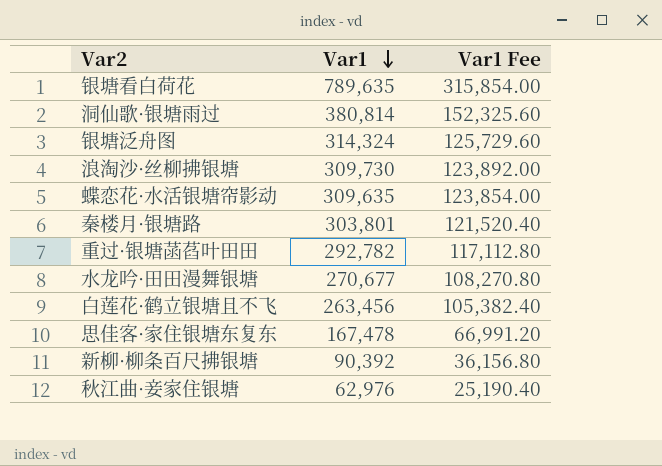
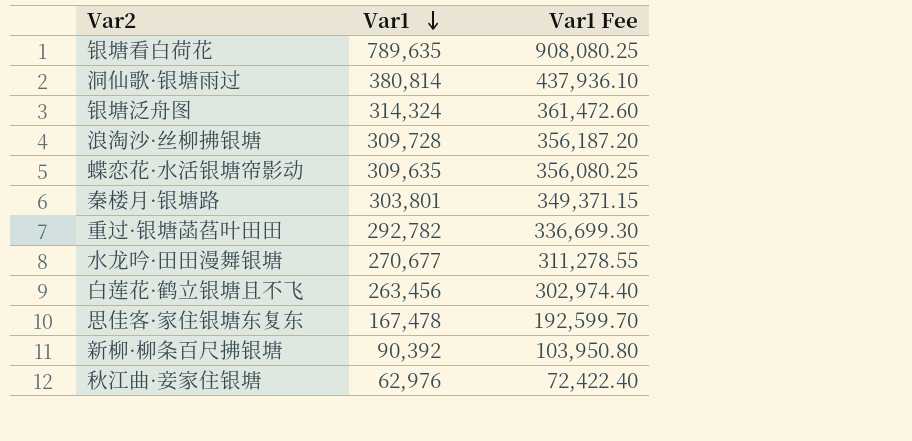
column Var1 Fee | formula: [Var1] * 0.4 -> [Var1] * 1.15
浪淘沙·丝柳拂银塘 | Var1: 309,730 -> 309,728

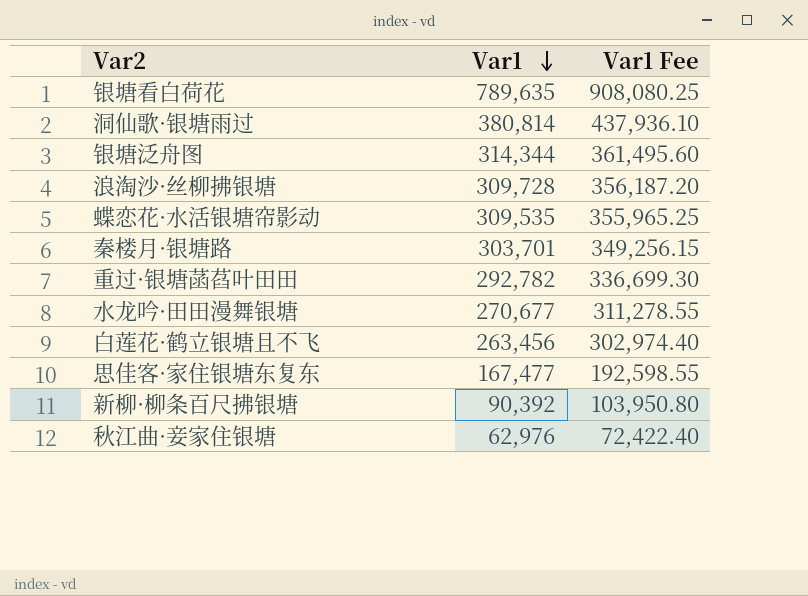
银塘泛舟图 | Var1: 314,324 -> 314,344
银塘泛舟图 | Var1 Fee: 361,472.60 -> 361,495.60
蝶恋花·水活银塘帘影动 | Var1: 309,635 -> 309,535
蝶恋花·水活银塘帘影动 | Var1 Fee: 356,080.25 -> 355,965.25
秦楼月·银塘路 | Var1: 303,801 -> 303,701
秦楼月·银塘路 | Var1 Fee: 349,371.15 -> 349,256.15
思佳客·家住银塘东复东 | Var1: 167,478 -> 167,477
思佳客·家住银塘东复东 | Var1 Fee: 192,599.70 -> 192,598.55

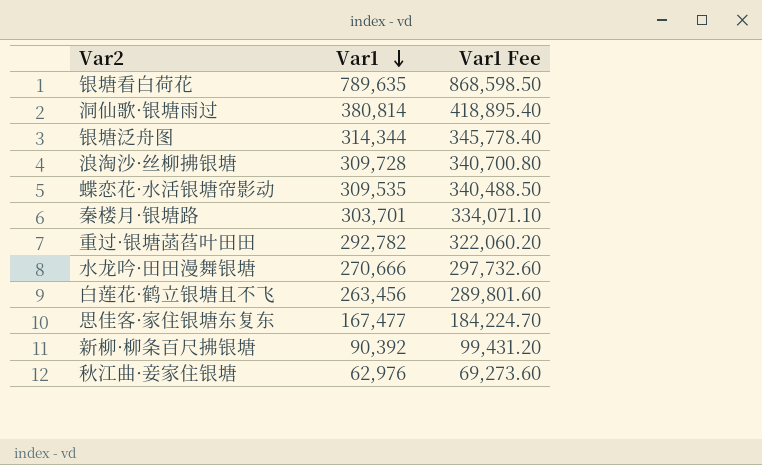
column Var1 Fee | formula: [Var1] * 1.15 -> [Var1] * 1.1
水龙吟·田田漫舞银塘 | Var1: 270,677 -> 270,666

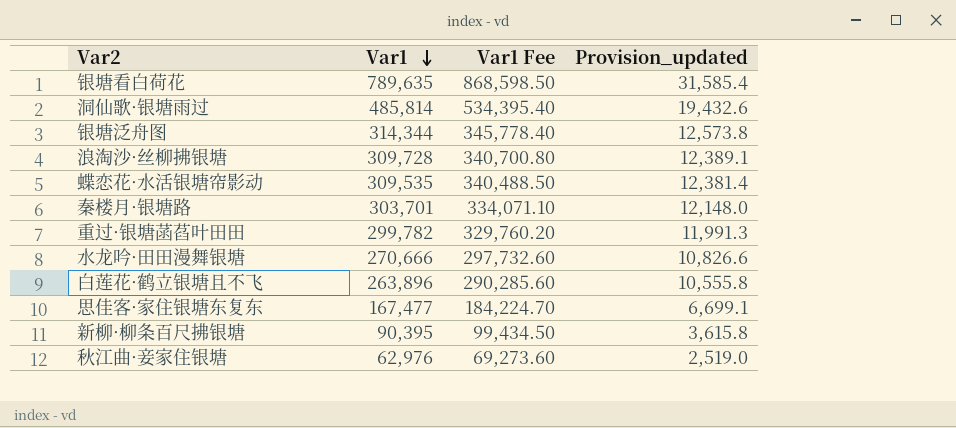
column Provision_updated | formula: none -> [Var1] * 0.04
洞仙歌·银塘雨过 | Var1: 380,814 -> 485,814
洞仙歌·银塘雨过 | Var1 Fee: 418,895.40 -> 534,395.40
重过·银塘菡萏叶田田 | Var1: 292,782 -> 299,782
重过·银塘菡萏叶田田 | Var1 Fee: 322,060.20 -> 329,760.20
白莲花·鹤立银塘且不飞 | Var1: 263,456 -> 263,896
白莲花·鹤立银塘且不飞 | Var1 Fee: 289,801.60 -> 290,285.60
新柳·柳条百尺拂银塘 | Var1: 90,392 -> 90,395
新柳·柳条百尺拂银塘 | Var1 Fee: 99,431.20 -> 99,434.50

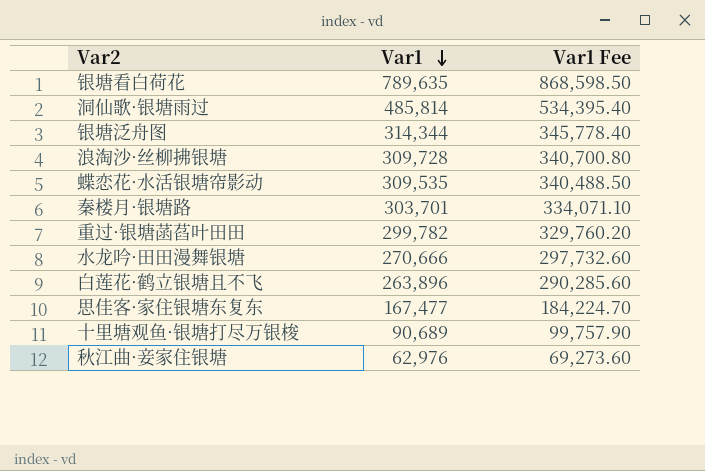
column Provision_updated | formula: [Var1] * 0.04 -> none
row 新柳·柳条百尺拂银塘: 90,395 | 99,434.50 | 3,615.8 -> none
row 十里塘观鱼·银塘打尽万银梭: none -> 90,689 | 99,757.90

